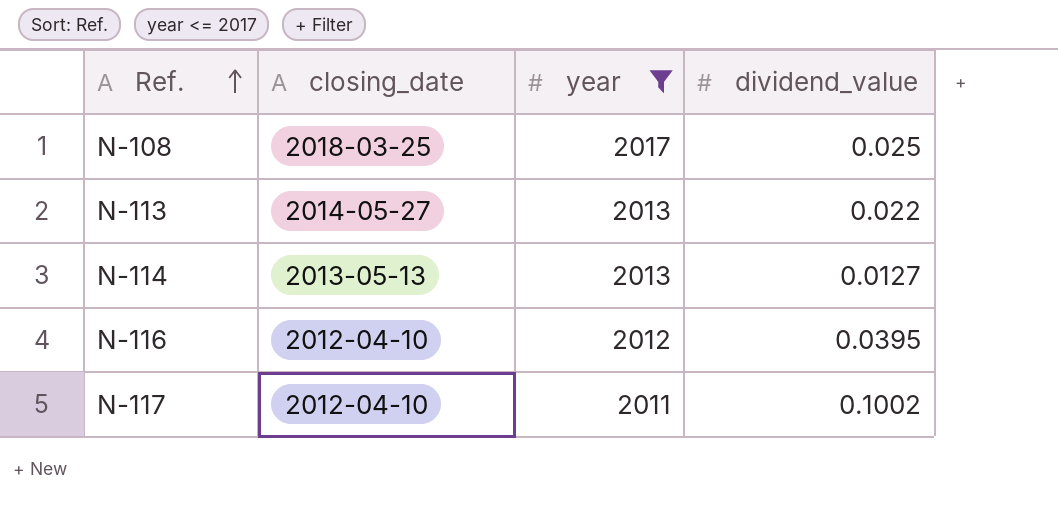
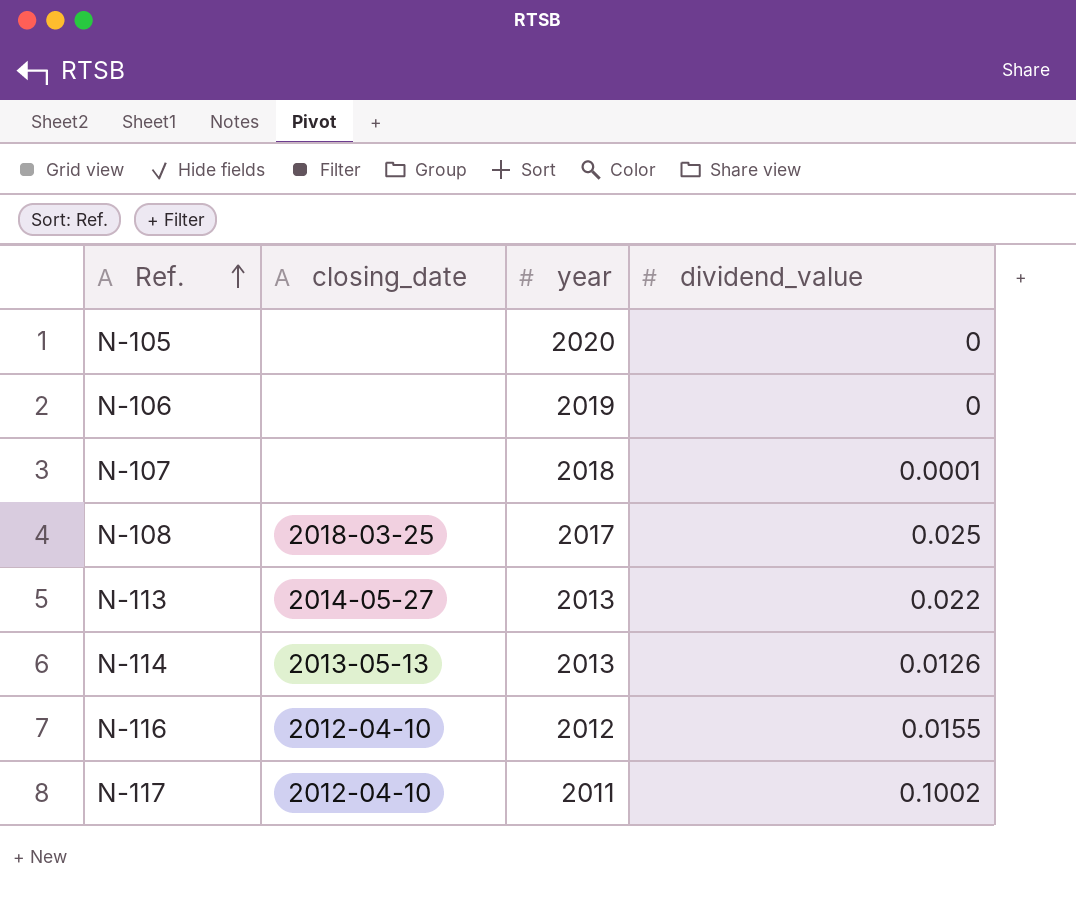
filter: year <= 2017 -> none
N-114 | dividend_value: 0.0127 -> 0.0126
N-116 | dividend_value: 0.0395 -> 0.0155

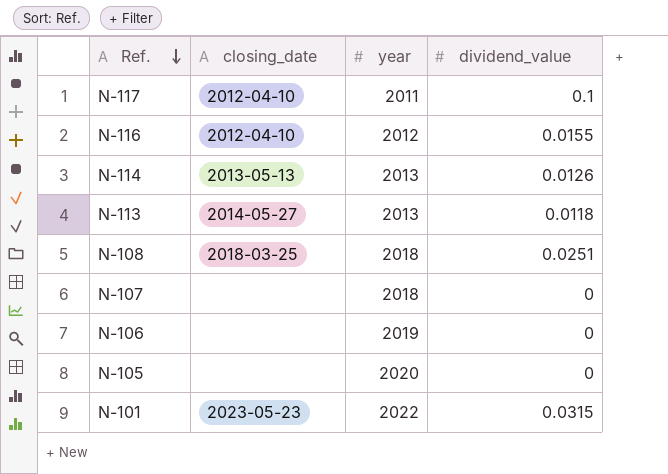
row order: Ref. ascending -> Ref. descending
N-117 | dividend_value: 0.1002 -> 0.1
N-113 | dividend_value: 0.022 -> 0.0118
N-108 | year: 2017 -> 2018
N-108 | dividend_value: 0.025 -> 0.0251
N-107 | dividend_value: 0.0001 -> 0
row N-101: none -> 2023-05-23 | 2022 | 0.0315

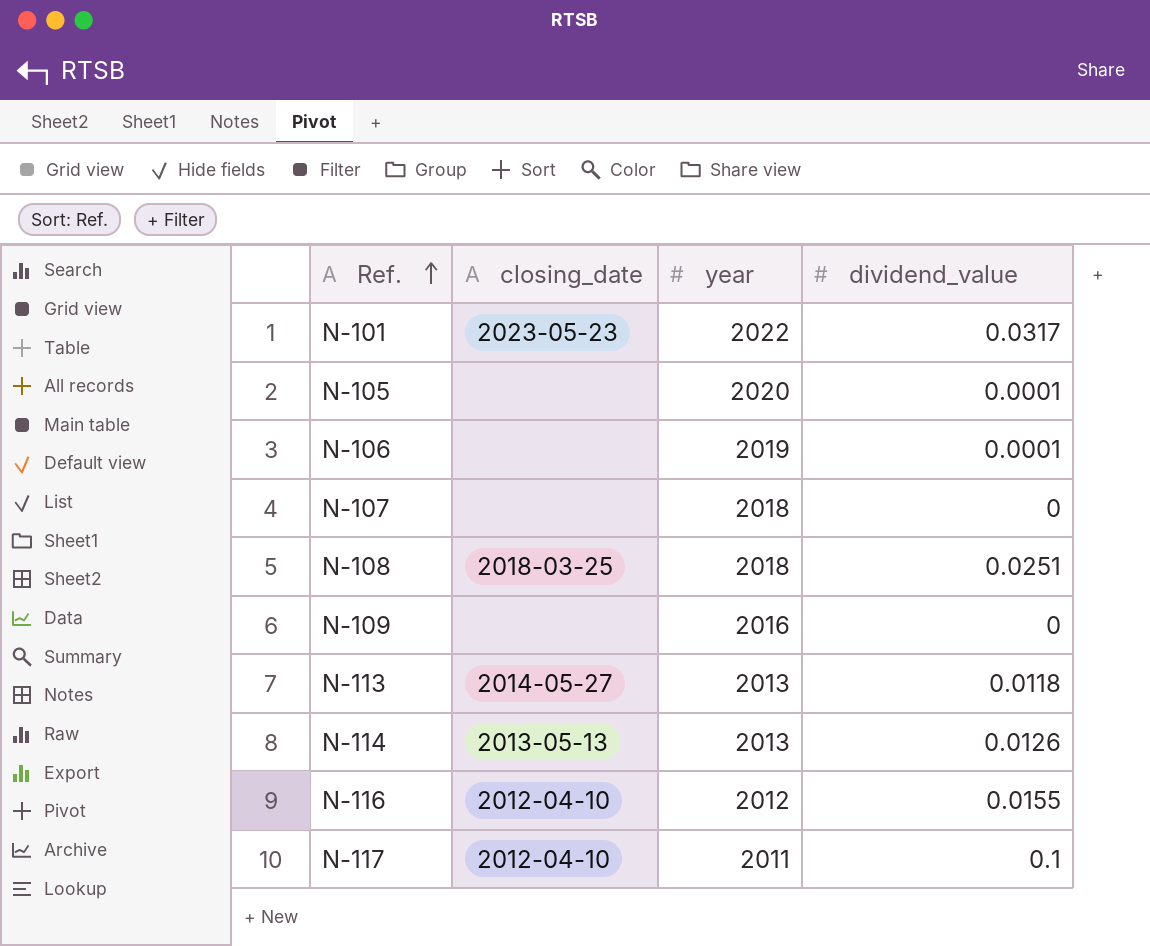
row order: Ref. descending -> Ref. ascending
N-101 | dividend_value: 0.0315 -> 0.0317
N-105 | dividend_value: 0 -> 0.0001
N-106 | dividend_value: 0 -> 0.0001
row N-109: none -> none | 2016 | 0

